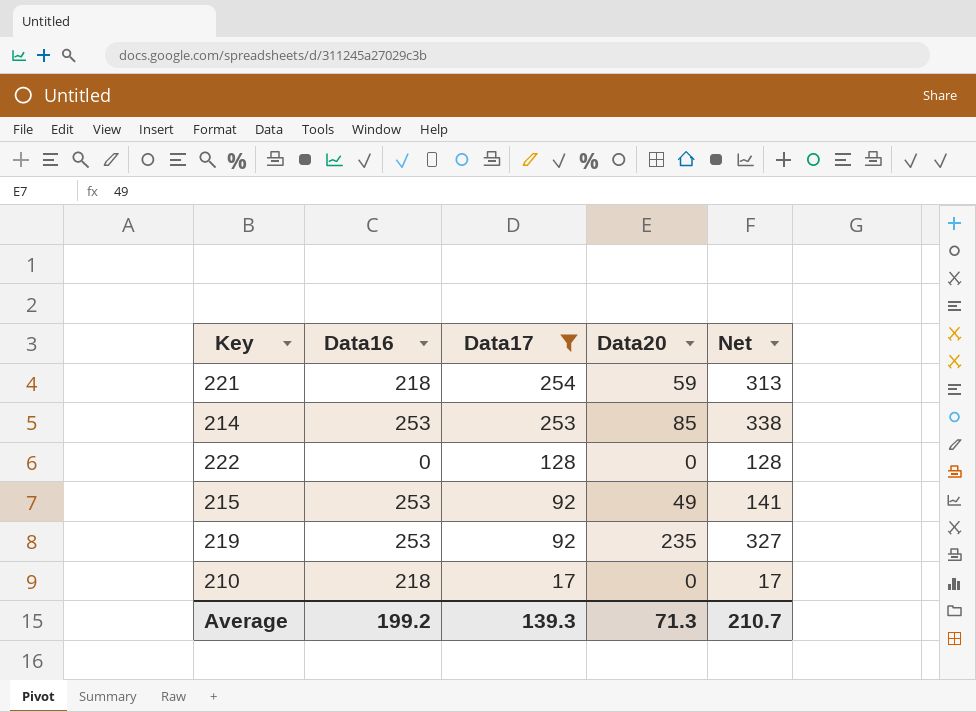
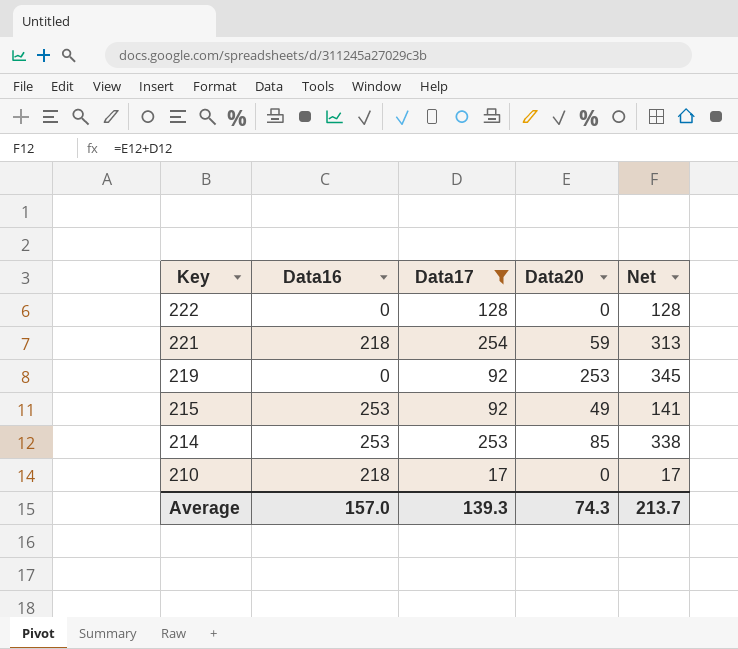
row order: Data17 descending -> Key descending
219 | Data16: 253 -> 0
219 | Data20: 235 -> 253
219 | Net: 327 -> 345
Average | Data16: 199.2 -> 157.0
Average | Data20: 71.3 -> 74.3
Average | Net: 210.7 -> 213.7

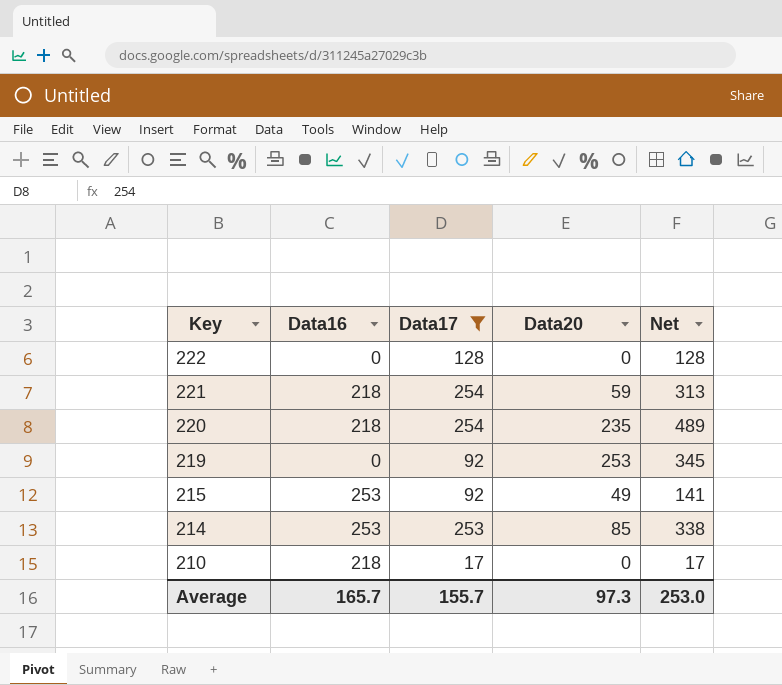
row 220: none -> 218 | 254 | 235 | 489
Average | Data16: 157.0 -> 165.7
Average | Data17: 139.3 -> 155.7
Average | Data20: 74.3 -> 97.3
Average | Net: 213.7 -> 253.0

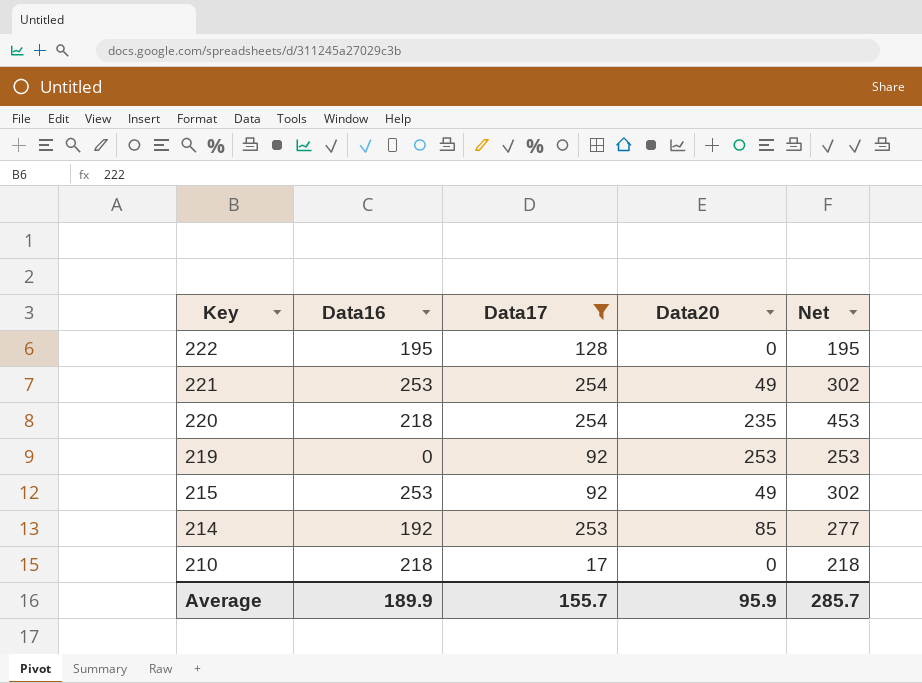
column Net | formula: [Data17] + [Data20] -> [Data16] + [Data20]
222 | Data16: 0 -> 195
221 | Data16: 218 -> 253
221 | Data20: 59 -> 49
214 | Data16: 253 -> 192
Average | Data16: 165.7 -> 189.9
Average | Data20: 97.3 -> 95.9
Average | Net: 253.0 -> 285.7

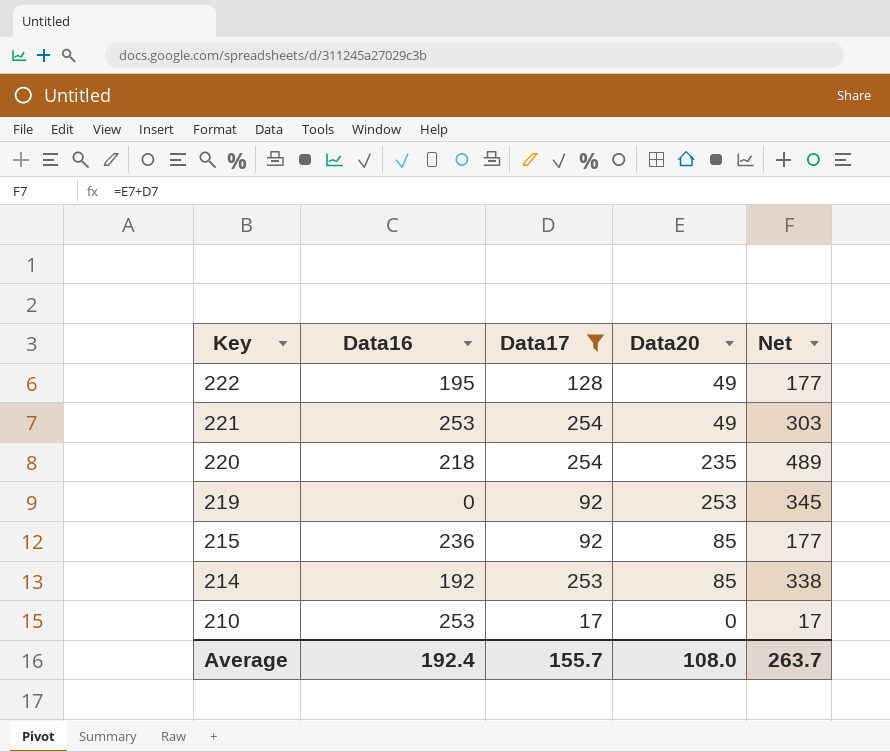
column Net | formula: [Data16] + [Data20] -> [Data17] + [Data20]
222 | Data20: 0 -> 49
215 | Data16: 253 -> 236
215 | Data20: 49 -> 85
210 | Data16: 218 -> 253
Average | Data16: 189.9 -> 192.4
Average | Data20: 95.9 -> 108.0
Average | Net: 285.7 -> 263.7

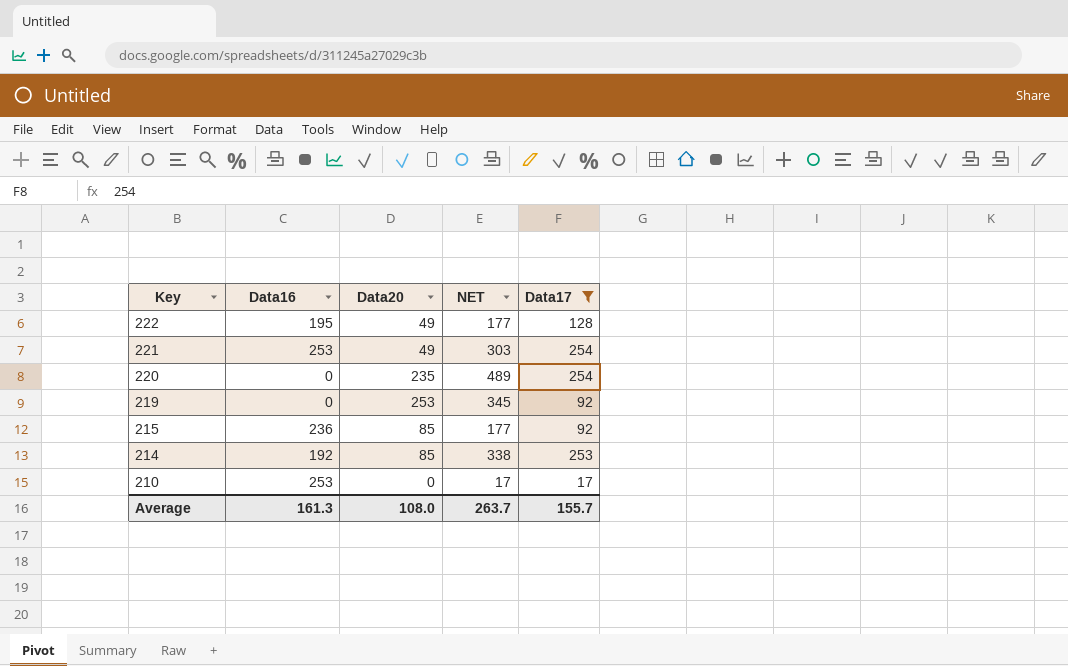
column name: Net -> NET
column Data17 | position: 3 -> 5
220 | Data16: 218 -> 0
Average | Data16: 192.4 -> 161.3

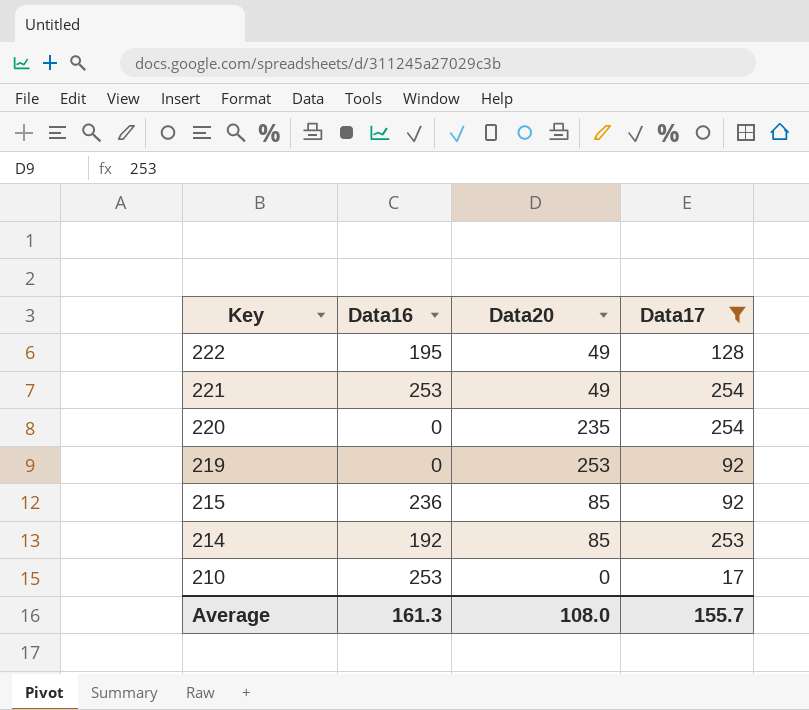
column NET | formula: [Data20] + [Data17] -> none

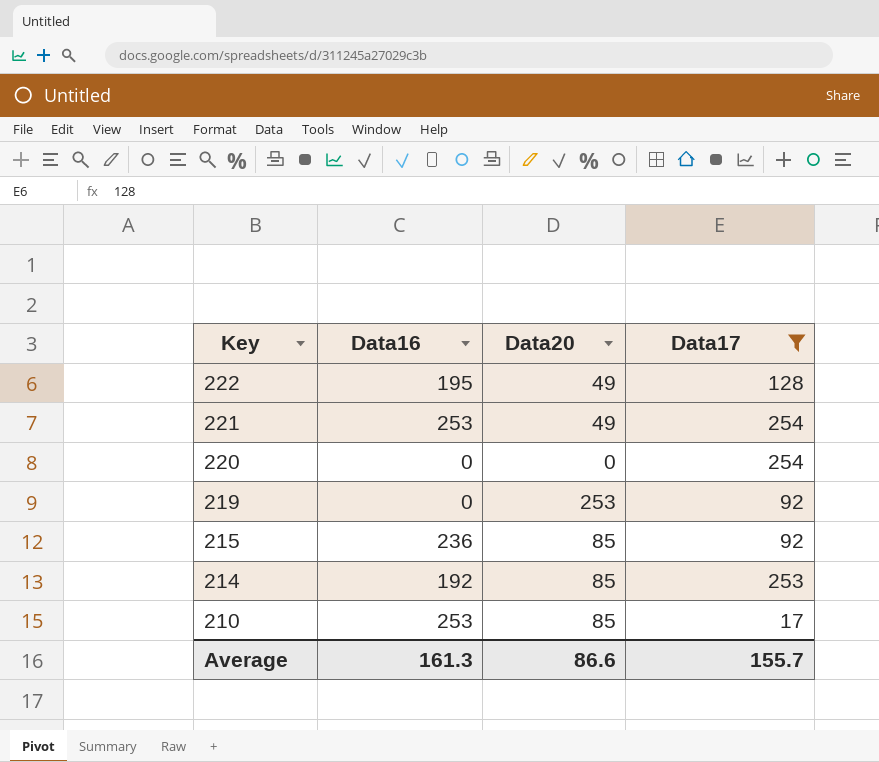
220 | Data20: 235 -> 0
210 | Data20: 0 -> 85
Average | Data20: 108.0 -> 86.6

